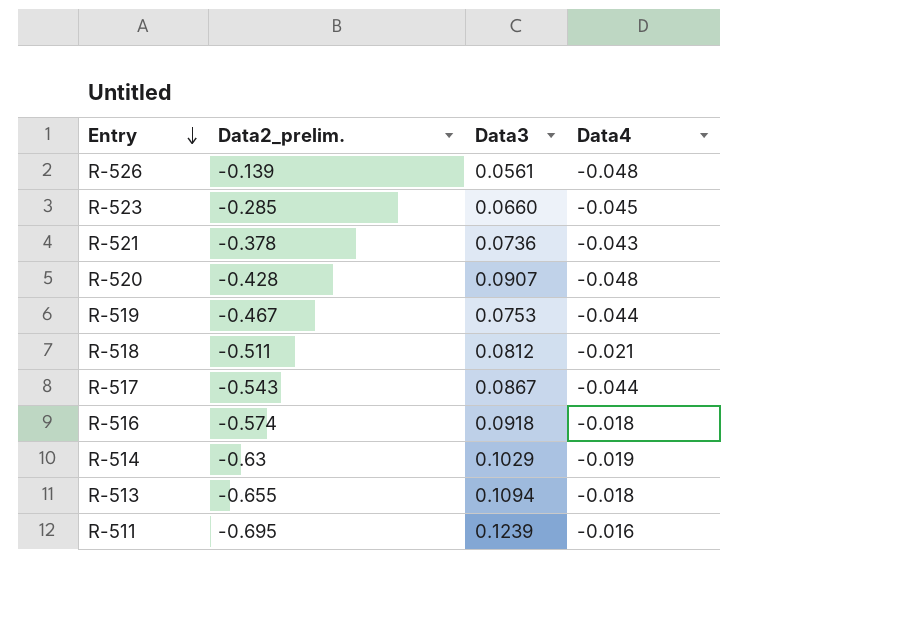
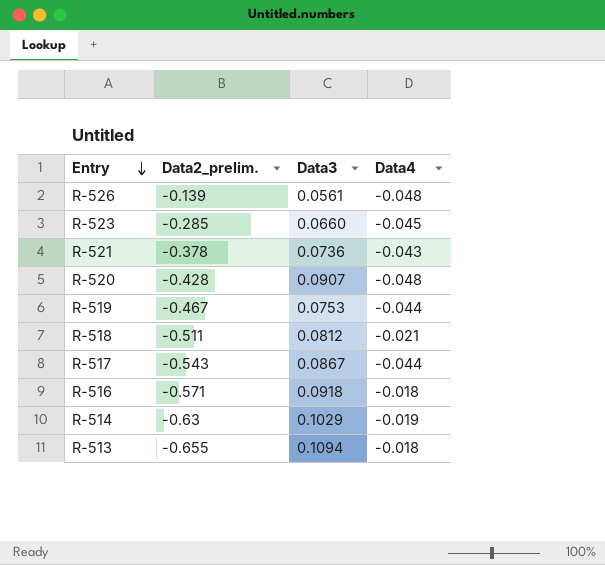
row R-511: -0.695 | 0.1239 | -0.016 -> none
R-516 | Data2_prelim.: -0.574 -> -0.571

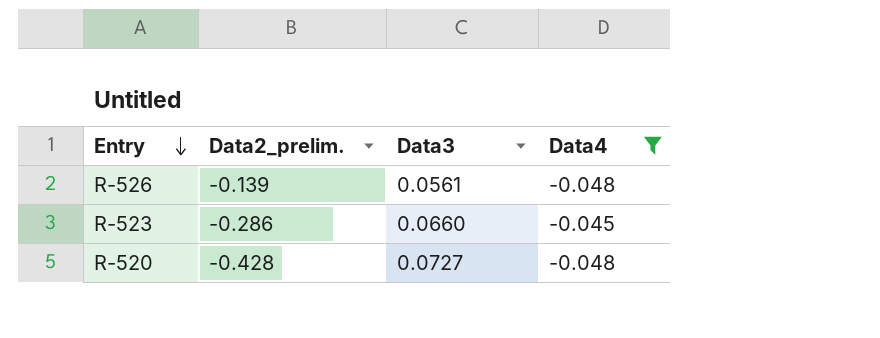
filter: none -> Data4 <= -0.045
R-523 | Data2_prelim.: -0.285 -> -0.286
R-520 | Data3: 0.0907 -> 0.0727

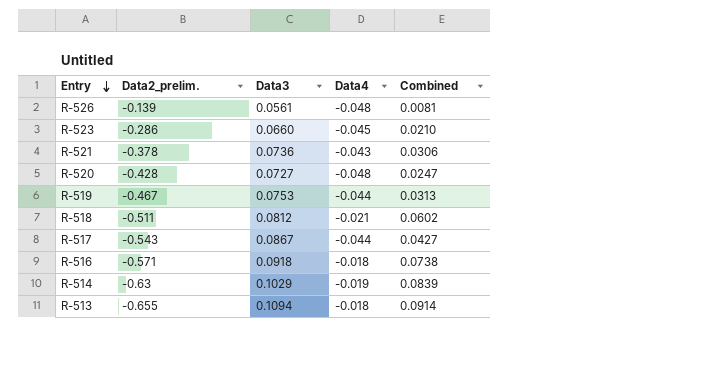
filter: Data4 <= -0.045 -> none
column Combined | formula: none -> [Data3] + [Data4]

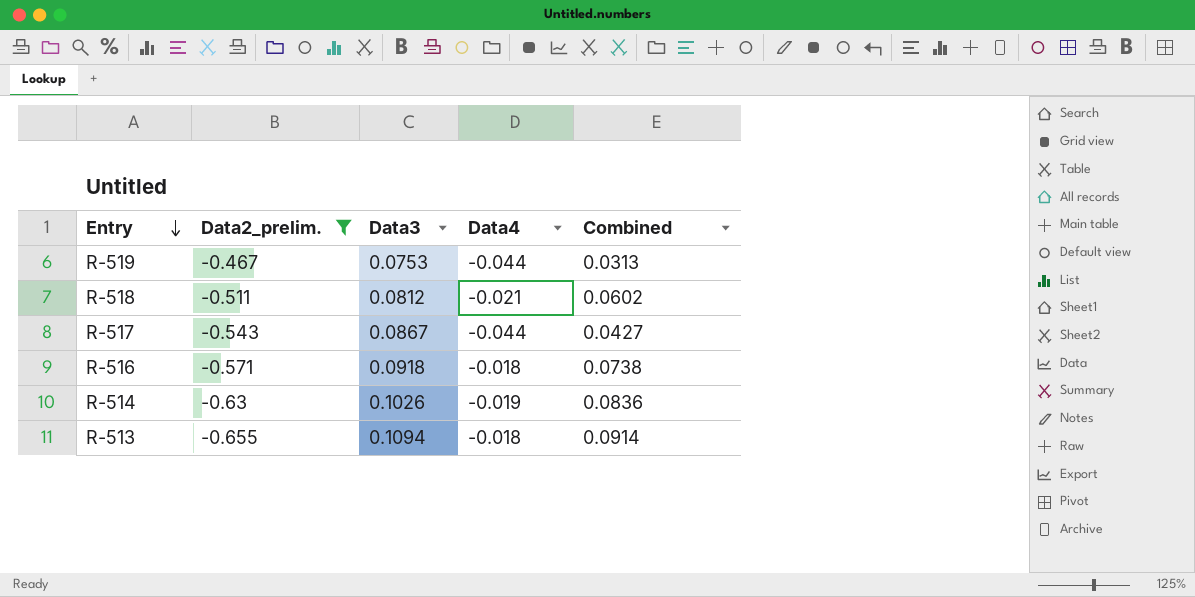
filter: none -> Data2_prelim. <= -0.467
R-514 | Data3: 0.1029 -> 0.1026
R-514 | Combined: 0.0839 -> 0.0836

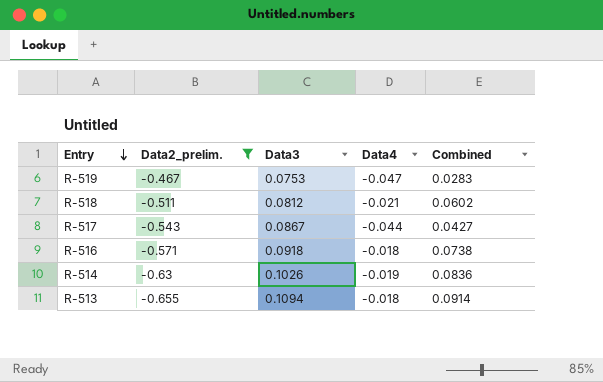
R-519 | Data4: -0.044 -> -0.047
R-519 | Combined: 0.0313 -> 0.0283

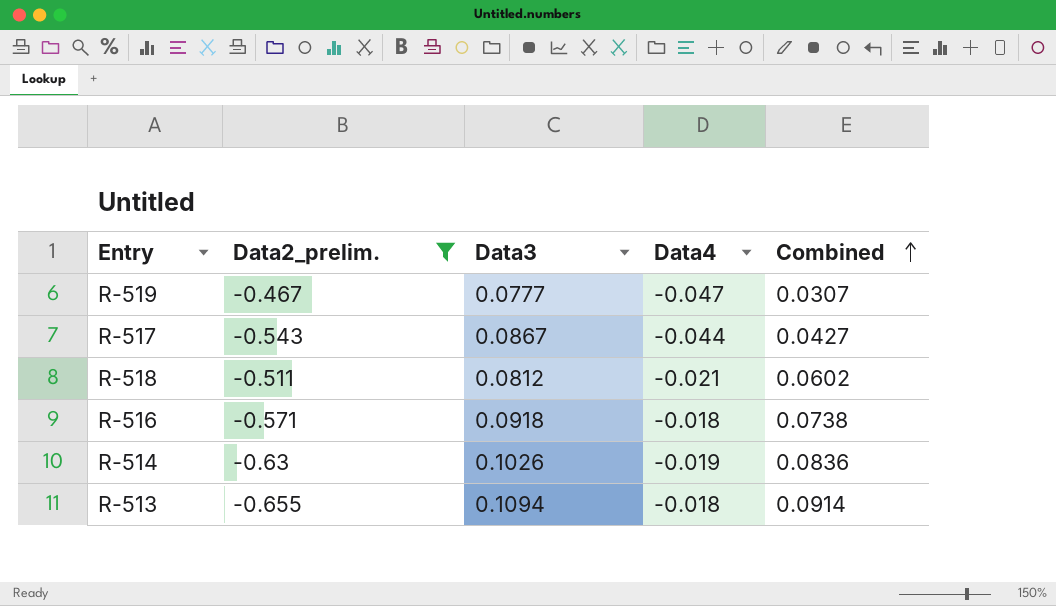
row order: Entry descending -> Combined ascending
R-519 | Data3: 0.0753 -> 0.0777
R-519 | Combined: 0.0283 -> 0.0307

